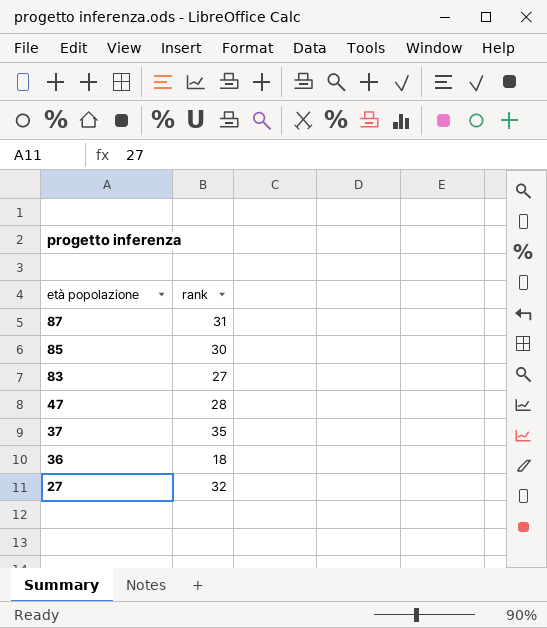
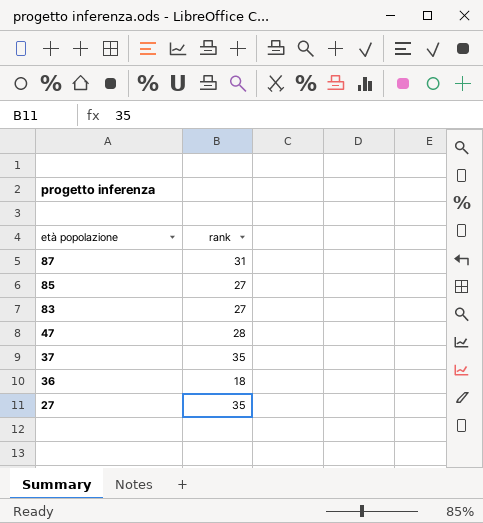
85 | rank: 30 -> 27
27 | rank: 32 -> 35

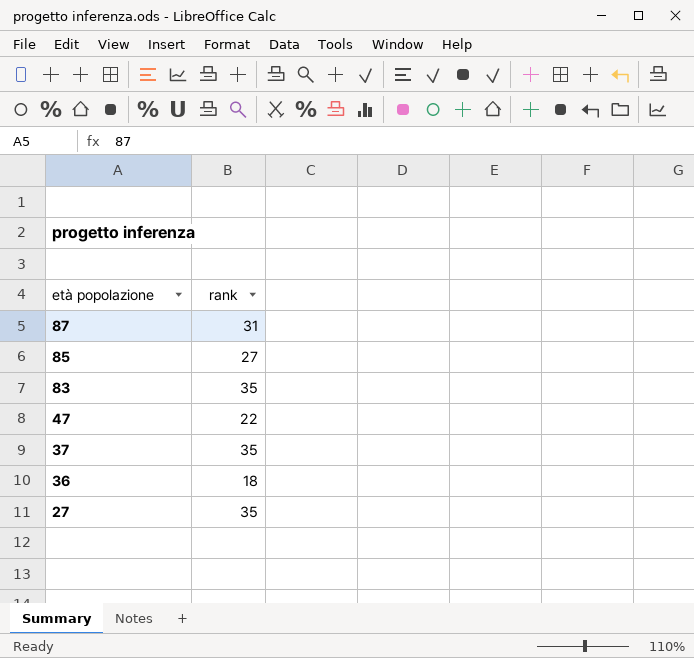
83 | rank: 27 -> 35
47 | rank: 28 -> 22

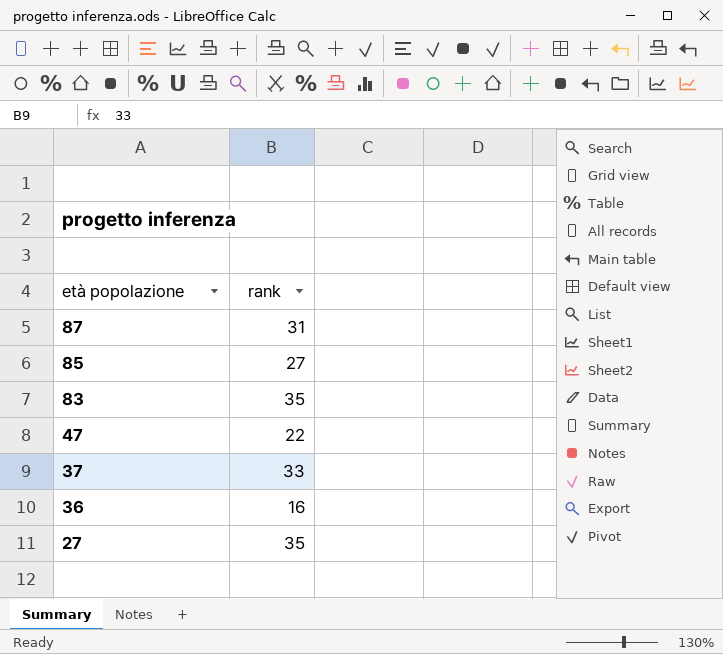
37 | rank: 35 -> 33
36 | rank: 18 -> 16

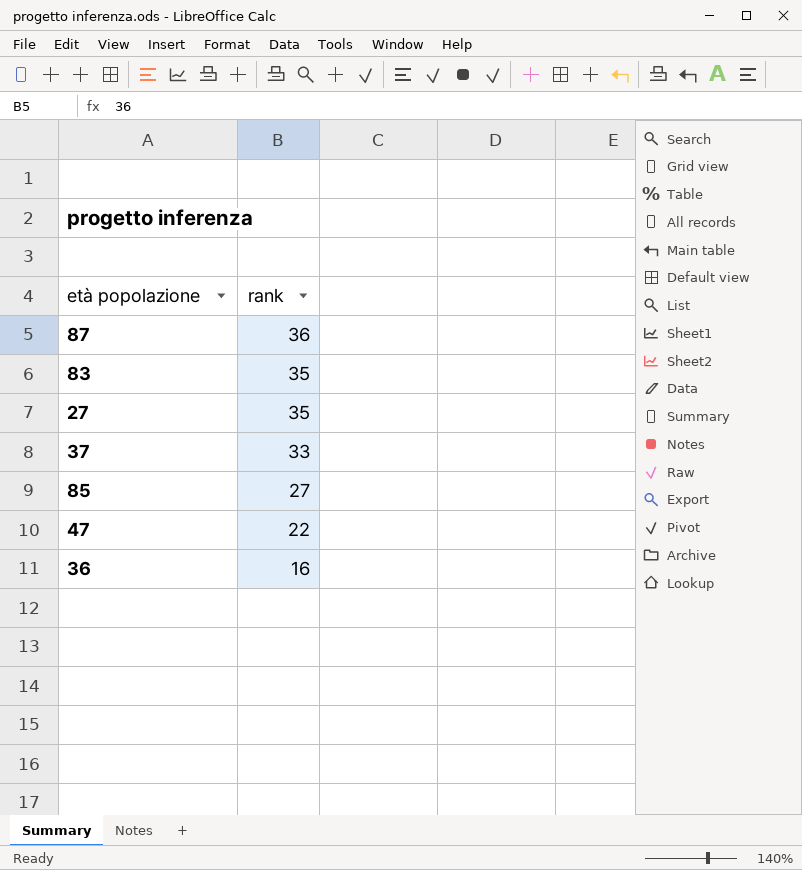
row order: età popolazione descending -> rank descending
87 | rank: 31 -> 36

